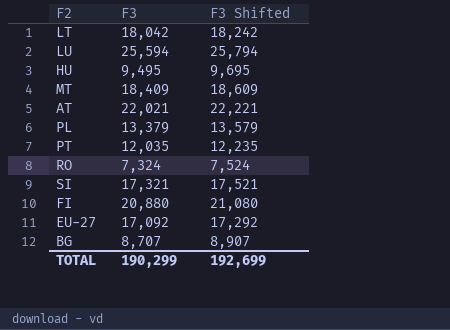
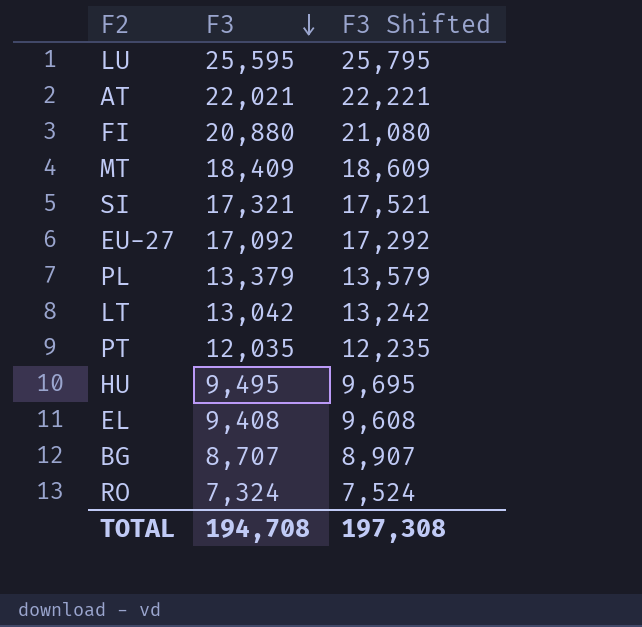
row order: none -> F3 descending
LU | F3: 25,594 -> 25,595
LU | F3 Shifted: 25,794 -> 25,795
LT | F3: 18,042 -> 13,042
LT | F3 Shifted: 18,242 -> 13,242
row EL: none -> 9,408 | 9,608
TOTAL | F3: 190,299 -> 194,708
TOTAL | F3 Shifted: 192,699 -> 197,308

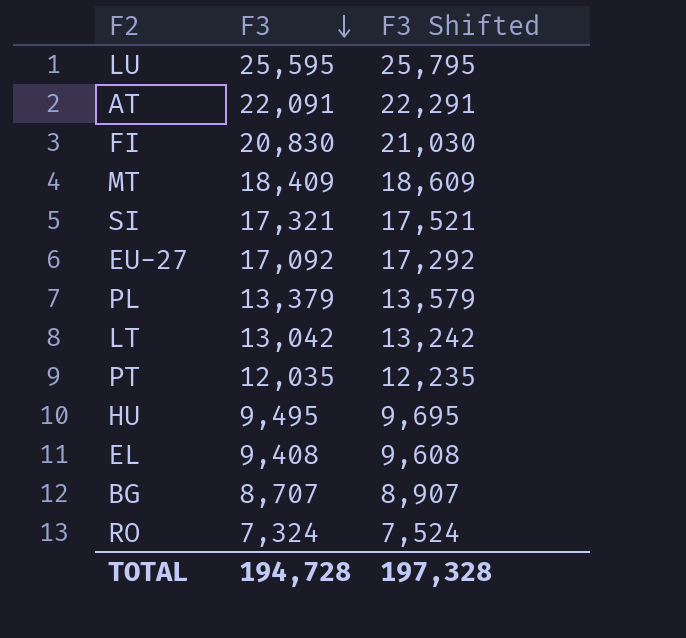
AT | F3: 22,021 -> 22,091
AT | F3 Shifted: 22,221 -> 22,291
FI | F3: 20,880 -> 20,830
FI | F3 Shifted: 21,080 -> 21,030
TOTAL | F3: 194,708 -> 194,728
TOTAL | F3 Shifted: 197,308 -> 197,328

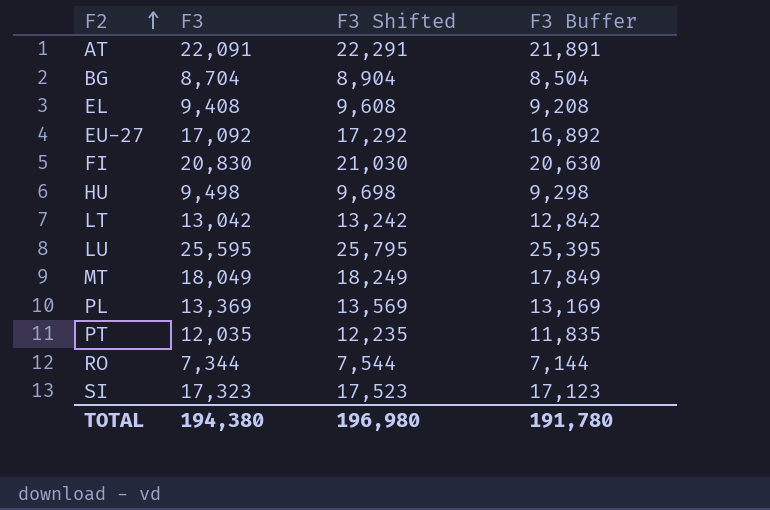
row order: F3 descending -> F2 ascending
column F3 Buffer | formula: none -> [F3] - 200
BG | F3: 8,707 -> 8,704
BG | F3 Shifted: 8,907 -> 8,904
HU | F3: 9,495 -> 9,498
HU | F3 Shifted: 9,695 -> 9,698
MT | F3: 18,409 -> 18,049
MT | F3 Shifted: 18,609 -> 18,249
PL | F3: 13,379 -> 13,369
PL | F3 Shifted: 13,579 -> 13,569
RO | F3: 7,324 -> 7,344
RO | F3 Shifted: 7,524 -> 7,544
SI | F3: 17,321 -> 17,323
SI | F3 Shifted: 17,521 -> 17,523
TOTAL | F3: 194,728 -> 194,380
TOTAL | F3 Shifted: 197,328 -> 196,980

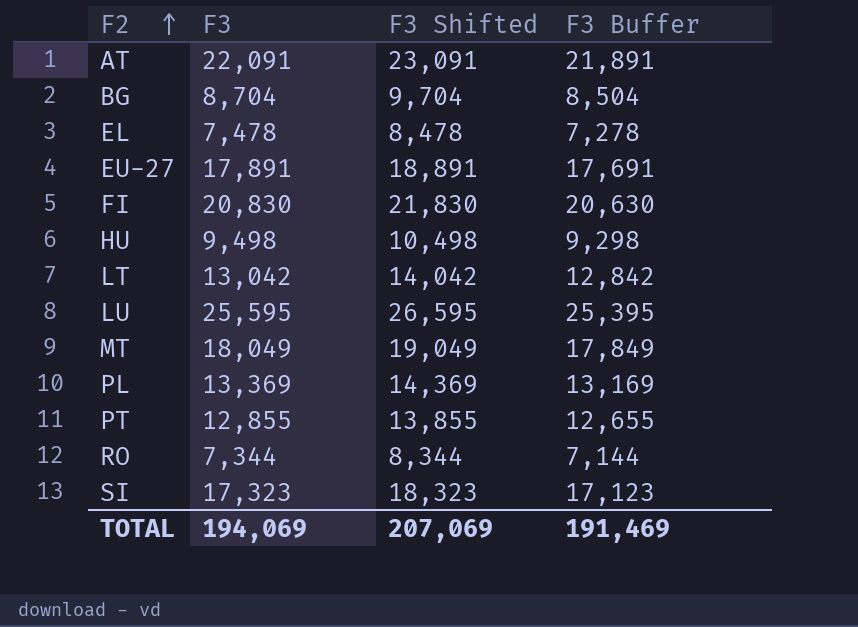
column F3 Shifted | formula: [F3] + 200 -> [F3] + 1000
EL | F3: 9,408 -> 7,478
EL | F3 Buffer: 9,208 -> 7,278
EU-27 | F3: 17,092 -> 17,891
EU-27 | F3 Buffer: 16,892 -> 17,691
PT | F3: 12,035 -> 12,855
PT | F3 Buffer: 11,835 -> 12,655
TOTAL | F3: 194,380 -> 194,069
TOTAL | F3 Shifted: 196,980 -> 207,069
TOTAL | F3 Buffer: 191,780 -> 191,469

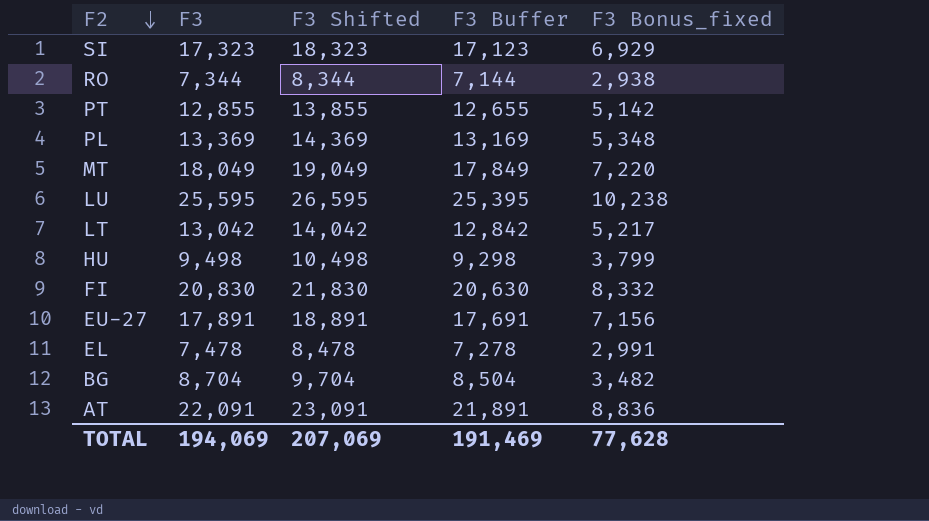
row order: F2 ascending -> F2 descending
column F3 Bonus_fixed | formula: none -> [F3] * 0.4

